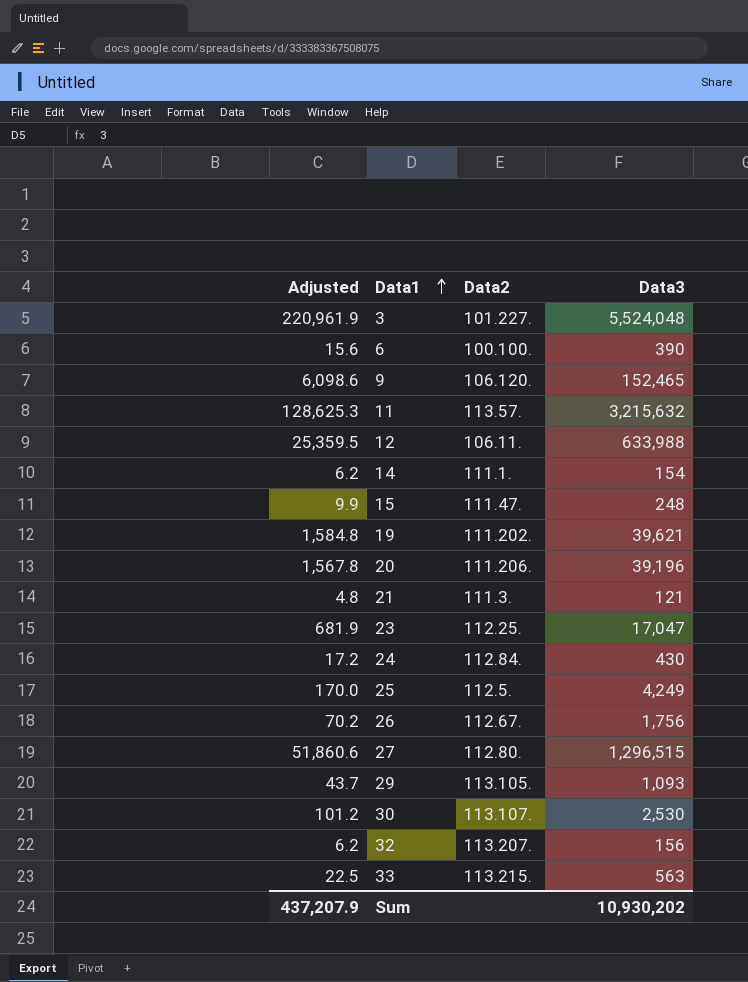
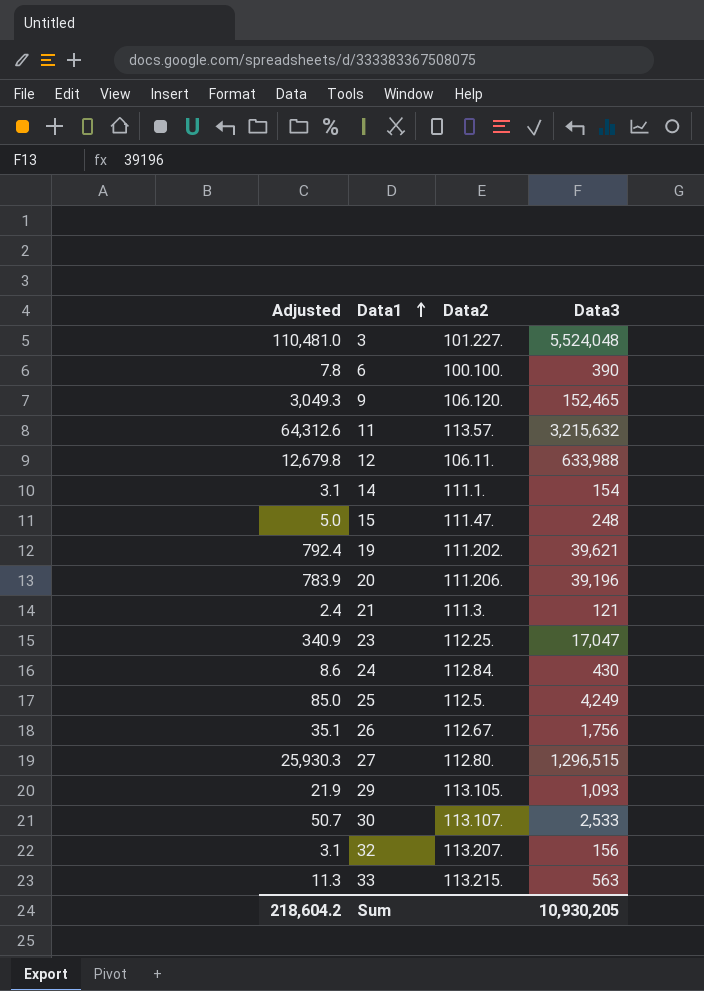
column Adjusted | formula: [Data3] * 0.04 -> [Data3] * 0.02
30 | Data3: 2,530 -> 2,533
Sum | Adjusted: 437,207.9 -> 218,604.2
Sum | Data3: 10,930,202 -> 10,930,205

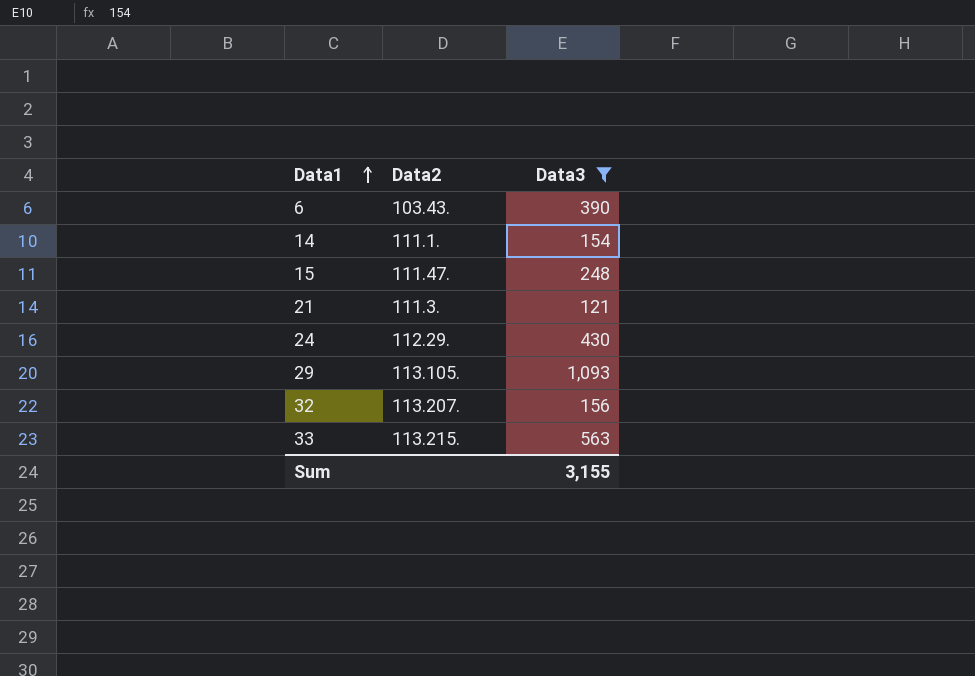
filter: none -> Data3 <= 1,093
column Adjusted | formula: [Data3] * 0.02 -> none
6 | Data2: 100.100. -> 103.43.
24 | Data2: 112.84. -> 112.29.
Sum | Data3: 10,930,205 -> 3,155

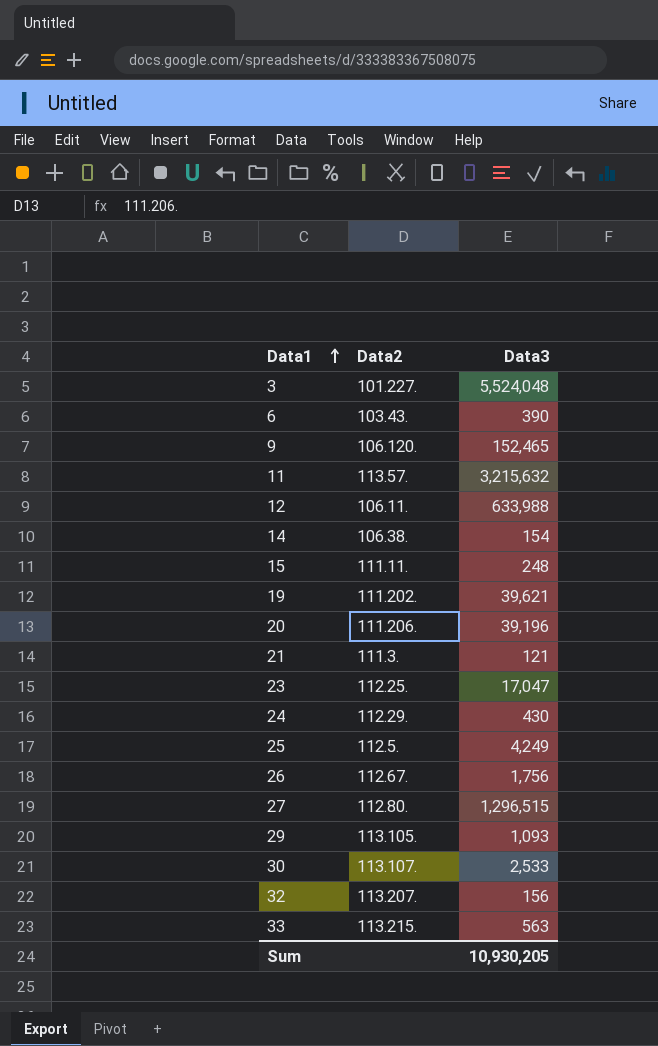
filter: Data3 <= 1,093 -> none
14 | Data2: 111.1. -> 106.38.
15 | Data2: 111.47. -> 111.11.
Sum | Data3: 3,155 -> 10,930,205

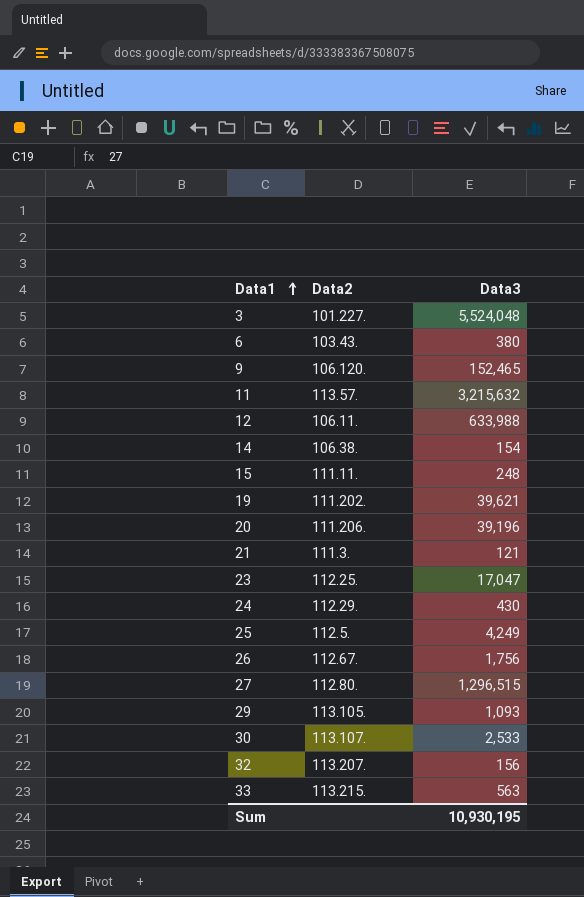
6 | Data3: 390 -> 380
Sum | Data3: 10,930,205 -> 10,930,195

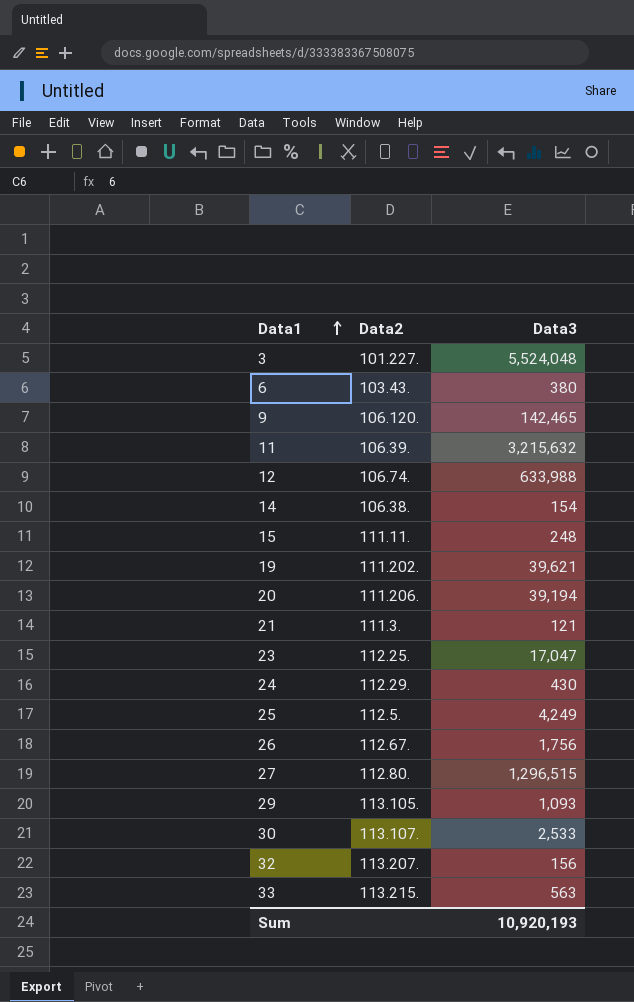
9 | Data3: 152,465 -> 142,465
11 | Data2: 113.57. -> 106.39.
12 | Data2: 106.11. -> 106.74.
20 | Data3: 39,196 -> 39,194
Sum | Data3: 10,930,195 -> 10,920,193

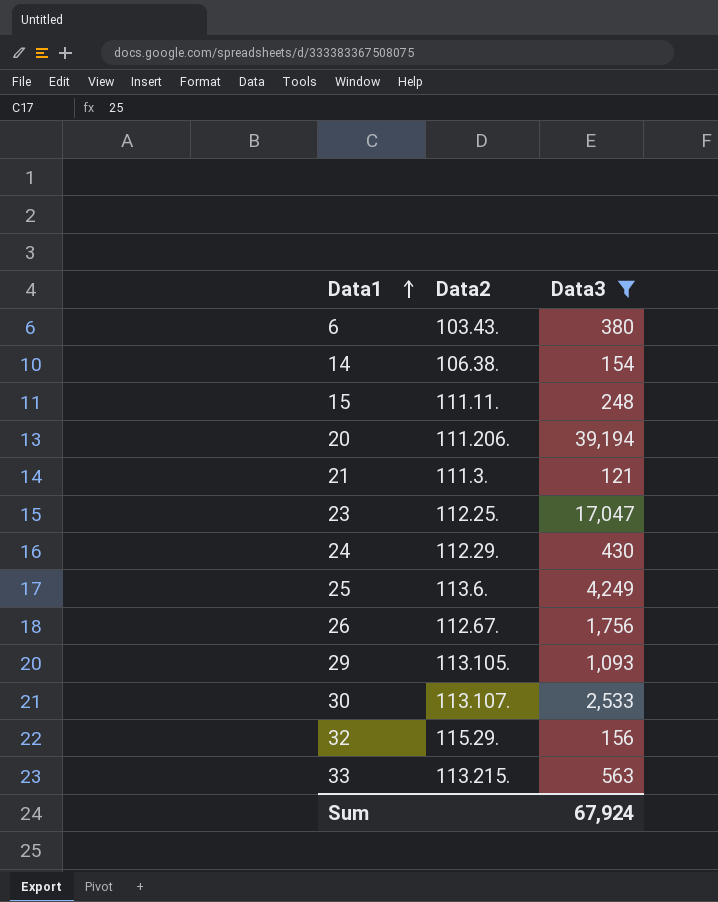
filter: none -> Data3 <= 39,194
25 | Data2: 112.5. -> 113.6.
32 | Data2: 113.207. -> 115.29.
Sum | Data3: 10,920,193 -> 67,924

